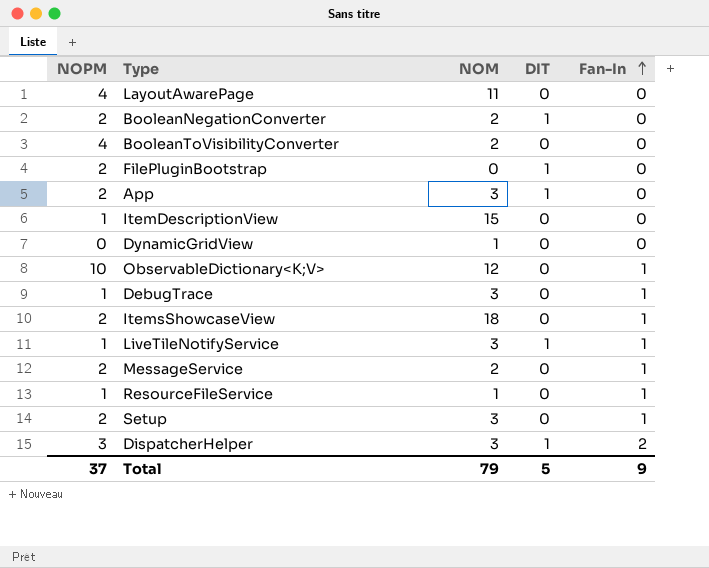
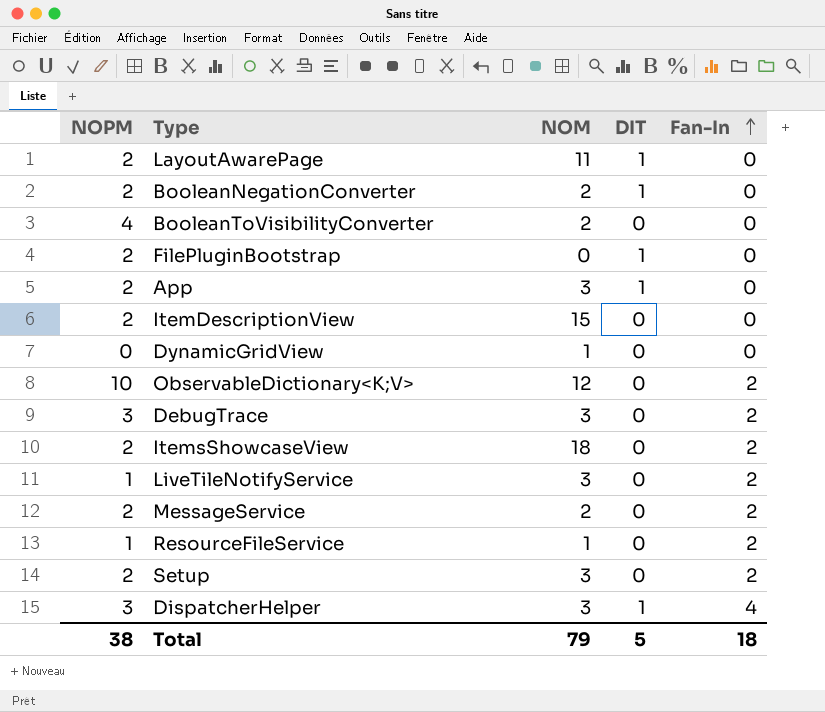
LayoutAwarePage | NOPM: 4 -> 2
LayoutAwarePage | DIT: 0 -> 1
ItemDescriptionView | NOPM: 1 -> 2
ObservableDictionary<K;V> | Fan-In: 1 -> 2
DebugTrace | NOPM: 1 -> 3
DebugTrace | Fan-In: 1 -> 2
ItemsShowcaseView | Fan-In: 1 -> 2
LiveTileNotifyService | DIT: 1 -> 0
LiveTileNotifyService | Fan-In: 1 -> 2
MessageService | Fan-In: 1 -> 2
ResourceFileService | Fan-In: 1 -> 2
Setup | Fan-In: 1 -> 2
DispatcherHelper | Fan-In: 2 -> 4
Total | NOPM: 37 -> 38
Total | Fan-In: 9 -> 18

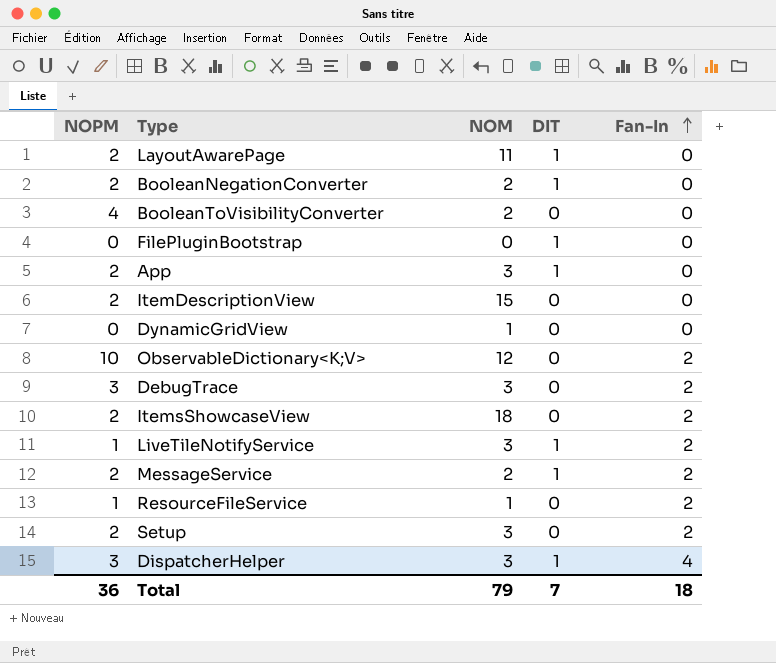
FilePluginBootstrap | NOPM: 2 -> 0
LiveTileNotifyService | DIT: 0 -> 1
MessageService | DIT: 0 -> 1
Total | NOPM: 38 -> 36
Total | DIT: 5 -> 7

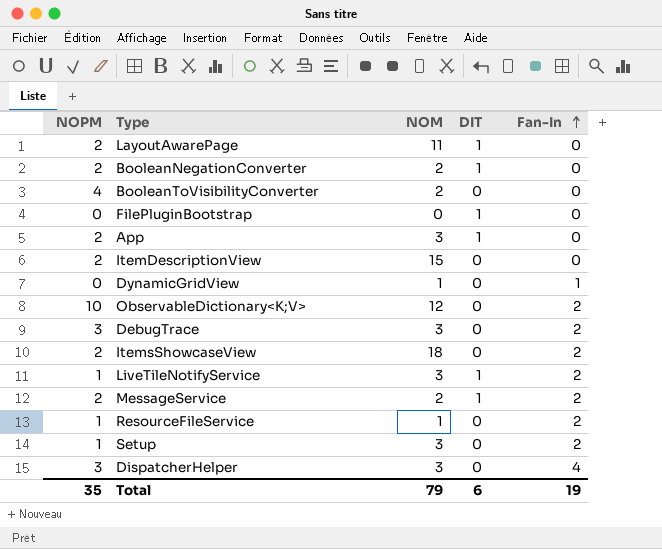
DynamicGridView | Fan-In: 0 -> 1
Setup | NOPM: 2 -> 1
DispatcherHelper | DIT: 1 -> 0
Total | NOPM: 36 -> 35
Total | DIT: 7 -> 6
Total | Fan-In: 18 -> 19

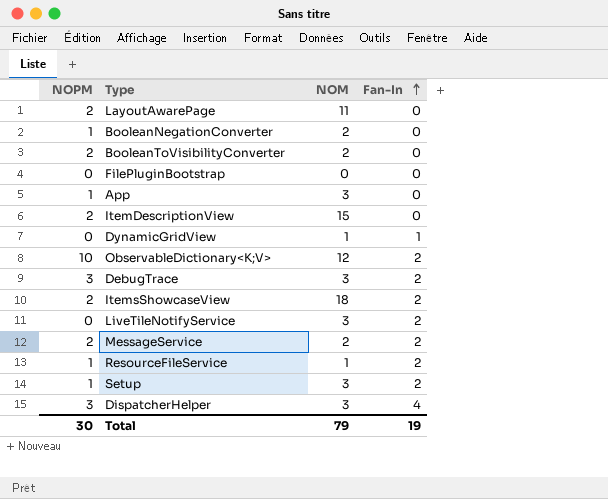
column DIT | position: 4 -> none
BooleanNegationConverter | NOPM: 2 -> 1
BooleanToVisibilityConverter | NOPM: 4 -> 2
App | NOPM: 2 -> 1
LiveTileNotifyService | NOPM: 1 -> 0
Total | NOPM: 35 -> 30

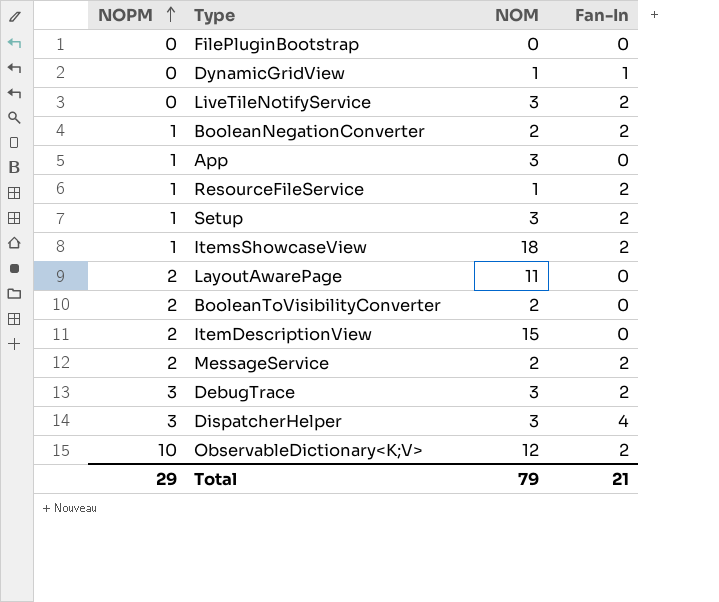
row order: Fan-In ascending -> NOPM ascending
BooleanNegationConverter | Fan-In: 0 -> 2
ItemsShowcaseView | NOPM: 2 -> 1
Total | NOPM: 30 -> 29
Total | Fan-In: 19 -> 21

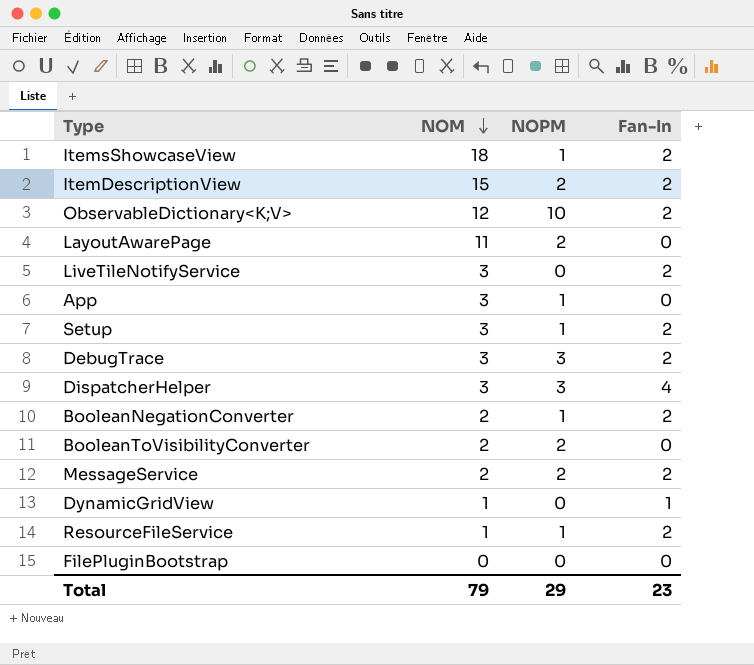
row order: NOPM ascending -> NOM descending
column NOPM | position: 1 -> 3
ItemDescriptionView | Fan-In: 0 -> 2
Total | Fan-In: 21 -> 23

